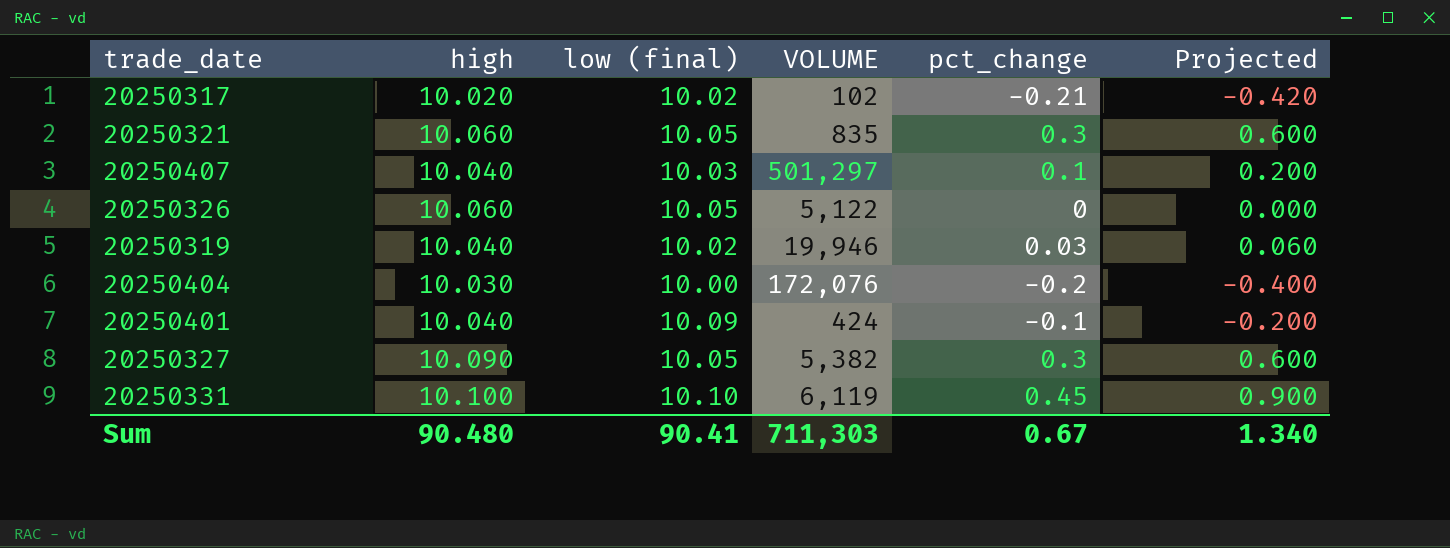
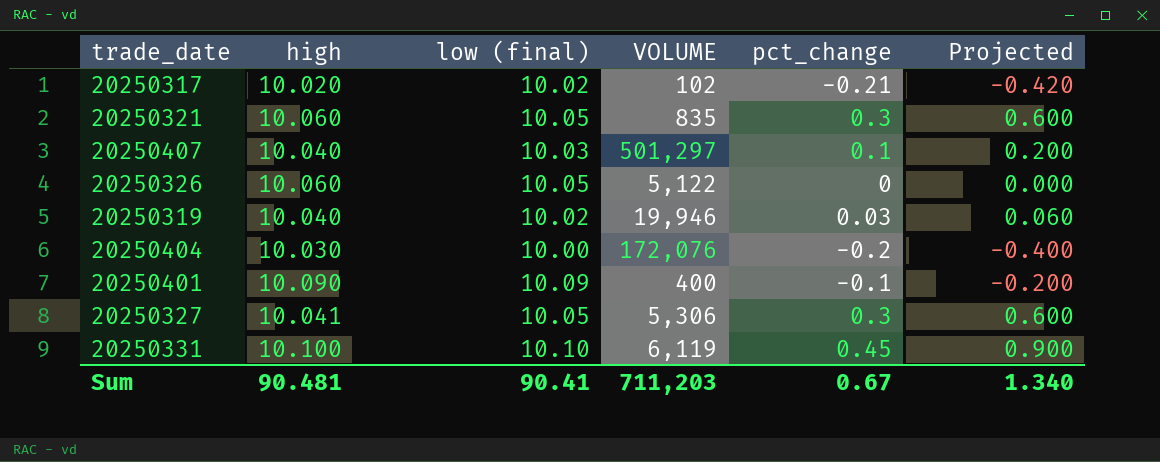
20250401 | high: 10.040 -> 10.090
20250401 | VOLUME: 424 -> 400
20250327 | high: 10.090 -> 10.041
20250327 | VOLUME: 5,382 -> 5,306
Sum | high: 90.480 -> 90.481
Sum | VOLUME: 711,303 -> 711,203

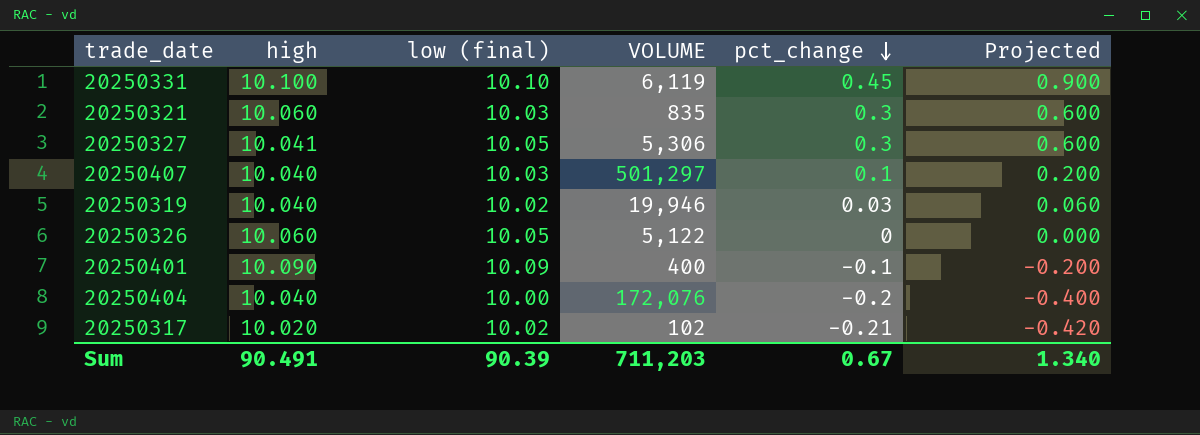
row order: none -> pct_change descending
20250321 | low (final): 10.05 -> 10.03
20250404 | high: 10.030 -> 10.040
Sum | high: 90.481 -> 90.491
Sum | low (final): 90.41 -> 90.39

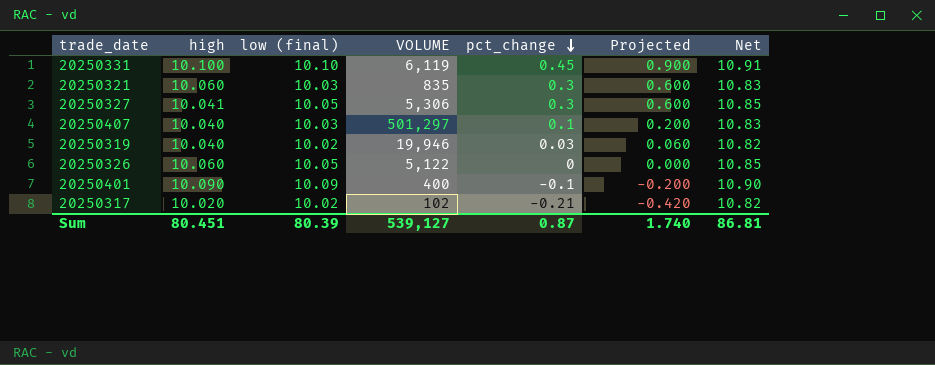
column Net | formula: none -> [low (final)] * 1.08
row 20250404: 10.040 | 10.00 | 172,076 | -0.2 | -0.400 -> none
Sum | high: 90.491 -> 80.451
Sum | low (final): 90.39 -> 80.39
Sum | VOLUME: 711,203 -> 539,127
Sum | pct_change: 0.67 -> 0.87
Sum | Projected: 1.340 -> 1.740

